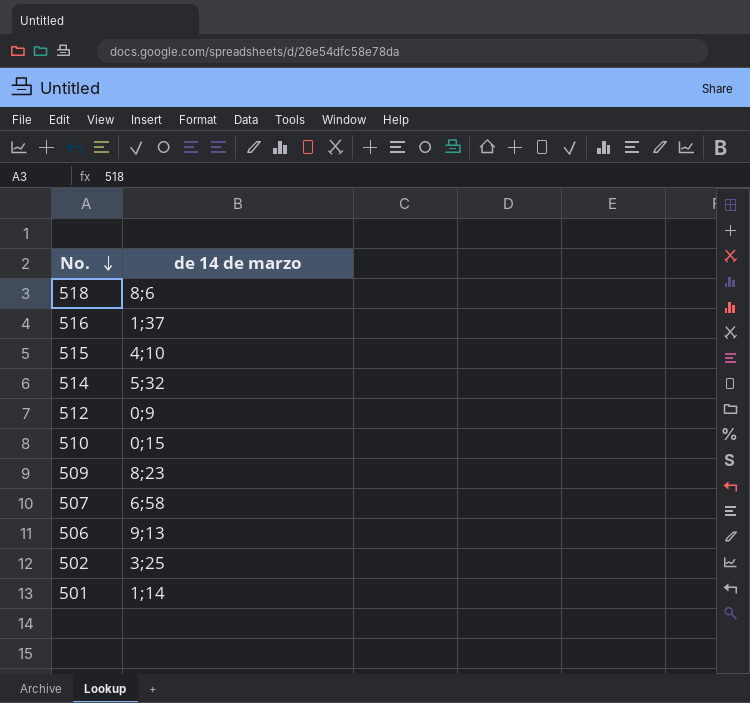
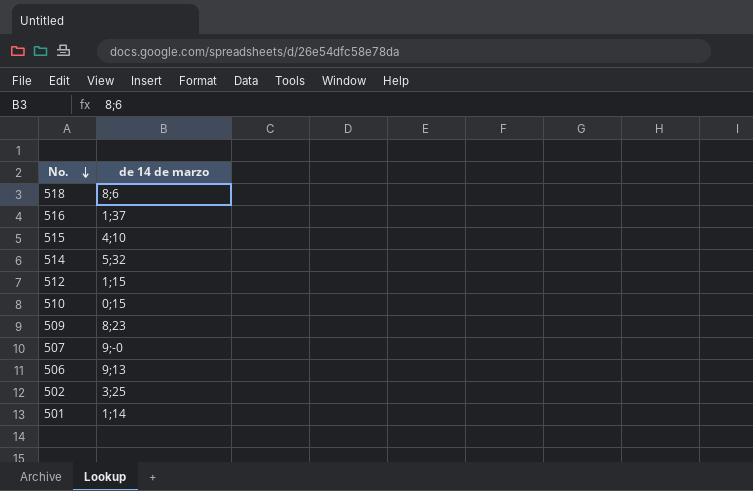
512 | de 14 de marzo: 0;9 -> 1;15
507 | de 14 de marzo: 6;58 -> 9;-0

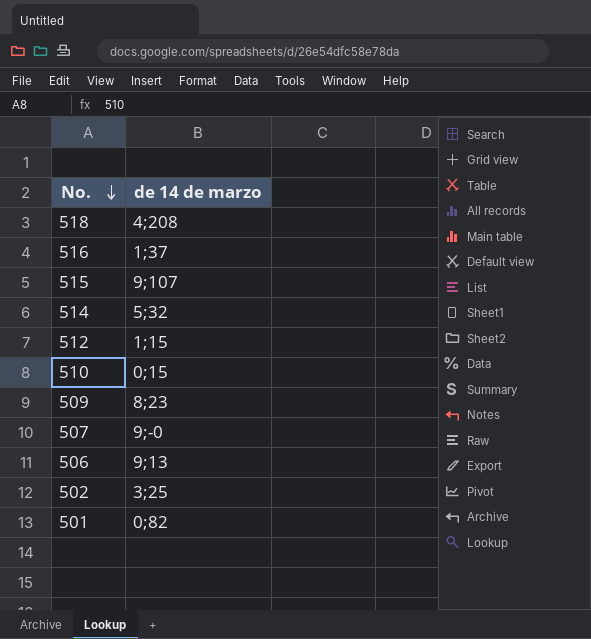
518 | de 14 de marzo: 8;6 -> 4;208
515 | de 14 de marzo: 4;10 -> 9;107
501 | de 14 de marzo: 1;14 -> 0;82

